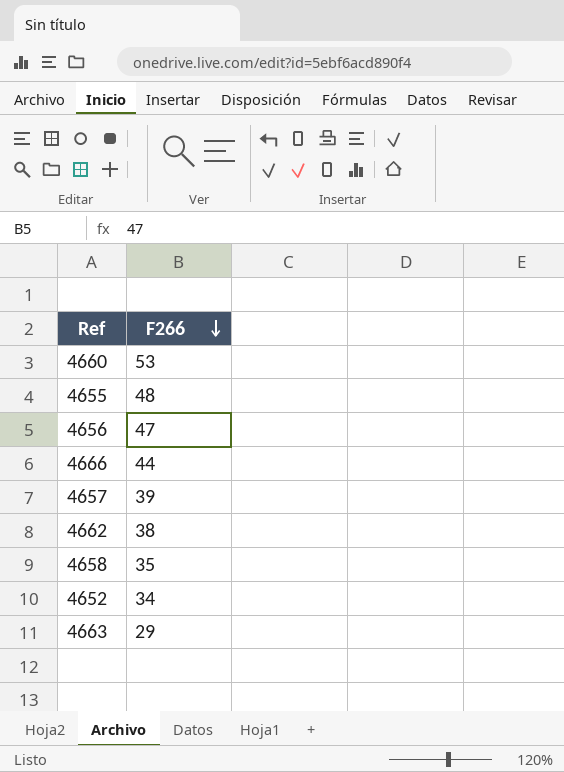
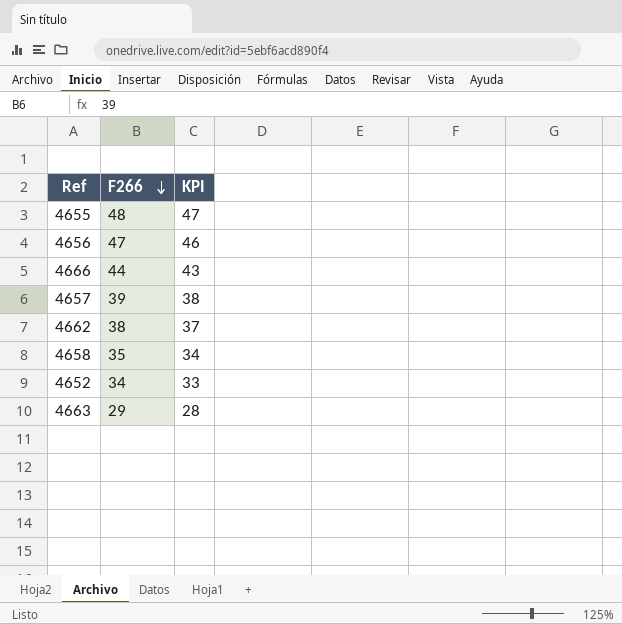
column KPI | formula: none -> [F266] - 1
row 4660: 53 -> none

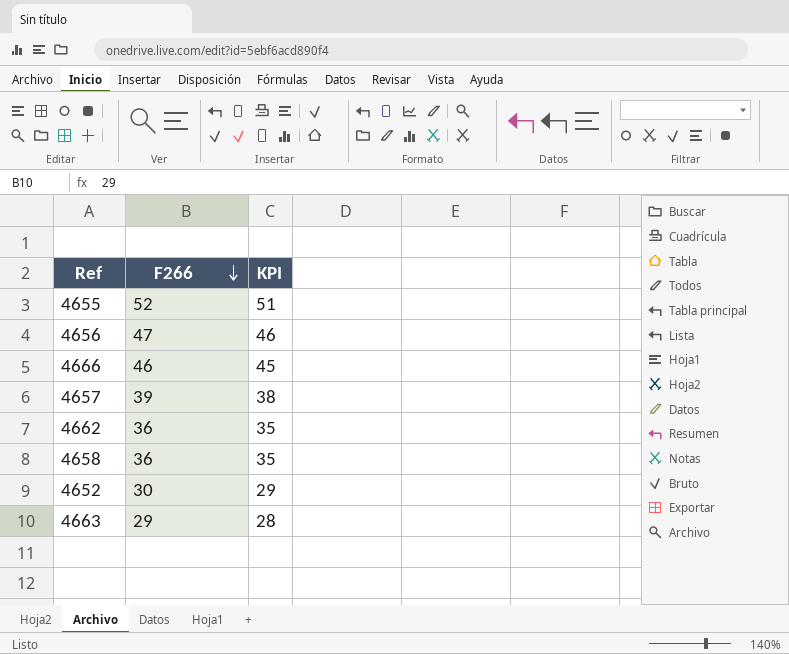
4655 | F266: 48 -> 52
4655 | KPI: 47 -> 51
4666 | F266: 44 -> 46
4666 | KPI: 43 -> 45
4662 | F266: 38 -> 36
4662 | KPI: 37 -> 35
4658 | F266: 35 -> 36
4658 | KPI: 34 -> 35
4652 | F266: 34 -> 30
4652 | KPI: 33 -> 29

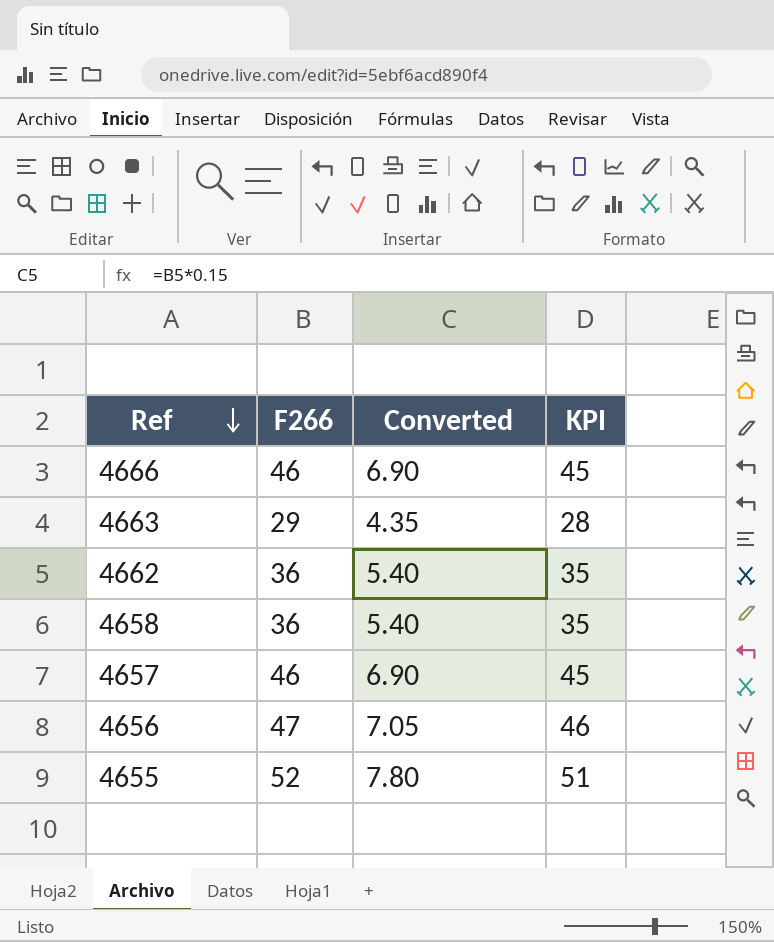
row order: F266 descending -> Ref descending
column Converted | formula: none -> [F266] * 0.15
row 4652: 30 | 29 -> none
4657 | F266: 39 -> 46
4657 | KPI: 38 -> 45

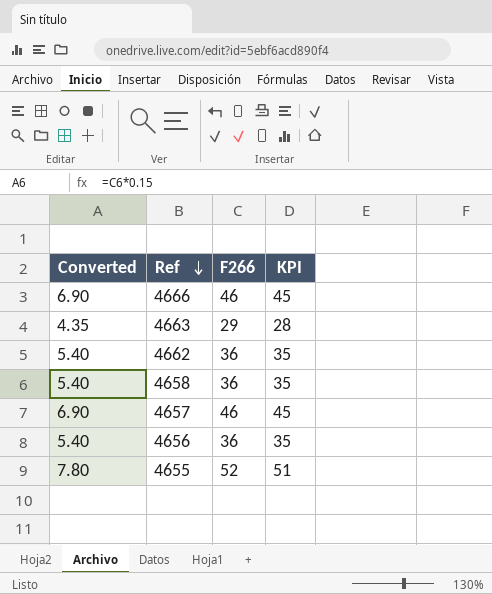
column Converted | position: 3 -> 1
4656 | Converted: 7.05 -> 5.40
4656 | F266: 47 -> 36
4656 | KPI: 46 -> 35

